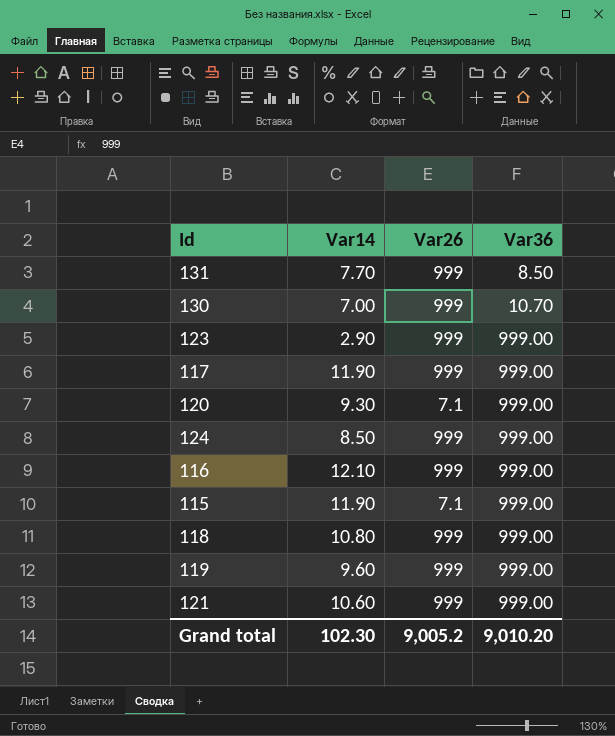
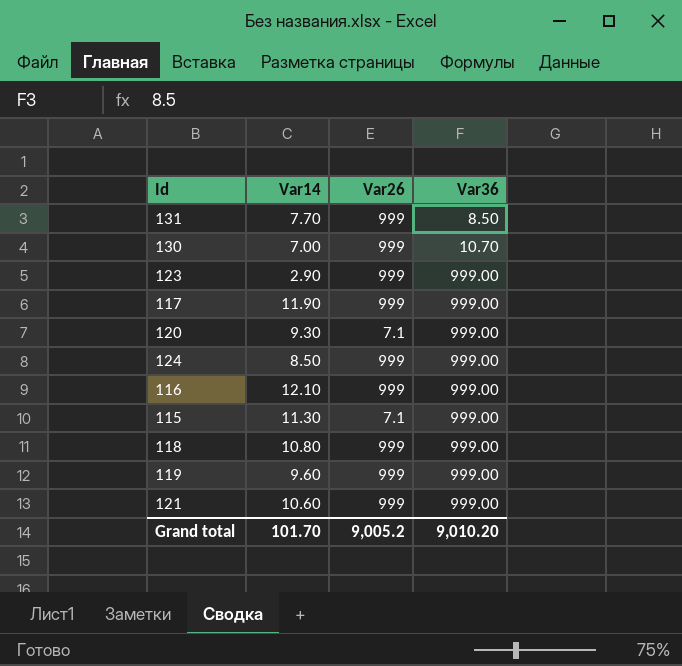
115 | Var14: 11.90 -> 11.30
Grand total | Var14: 102.30 -> 101.70

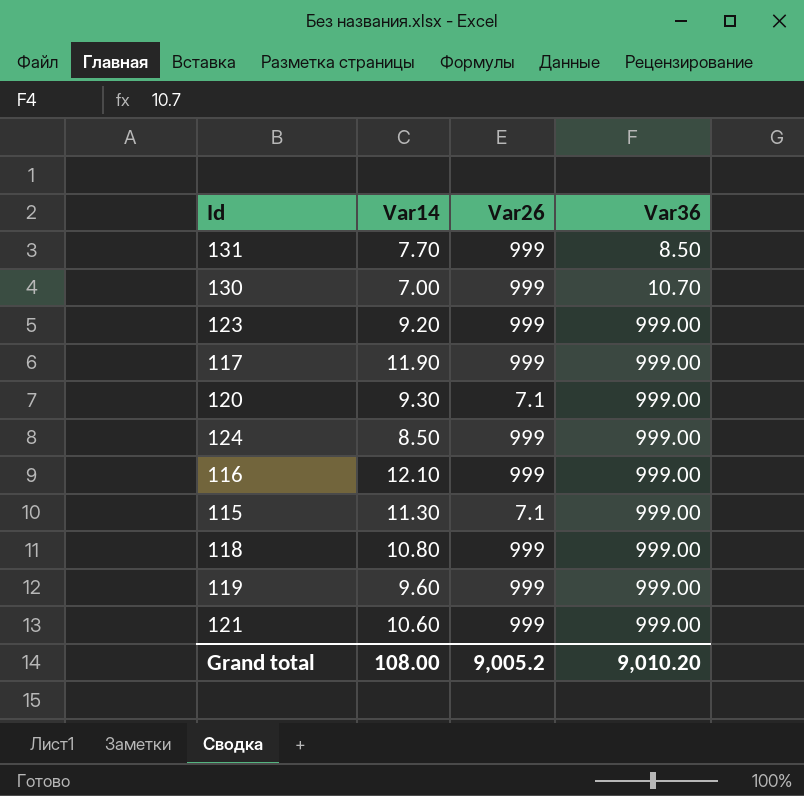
123 | Var14: 2.90 -> 9.20
Grand total | Var14: 101.70 -> 108.00

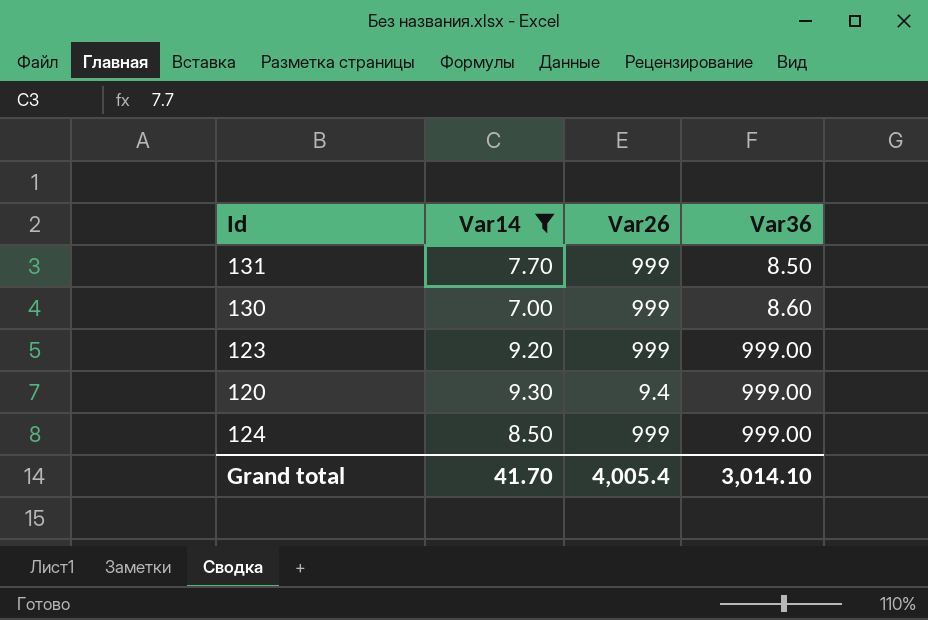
filter: none -> Var14 <= 9.30
130 | Var36: 10.70 -> 8.60
120 | Var26: 7.1 -> 9.4
Grand total | Var14: 108.00 -> 41.70
Grand total | Var26: 9,005.2 -> 4,005.4
Grand total | Var36: 9,010.20 -> 3,014.10

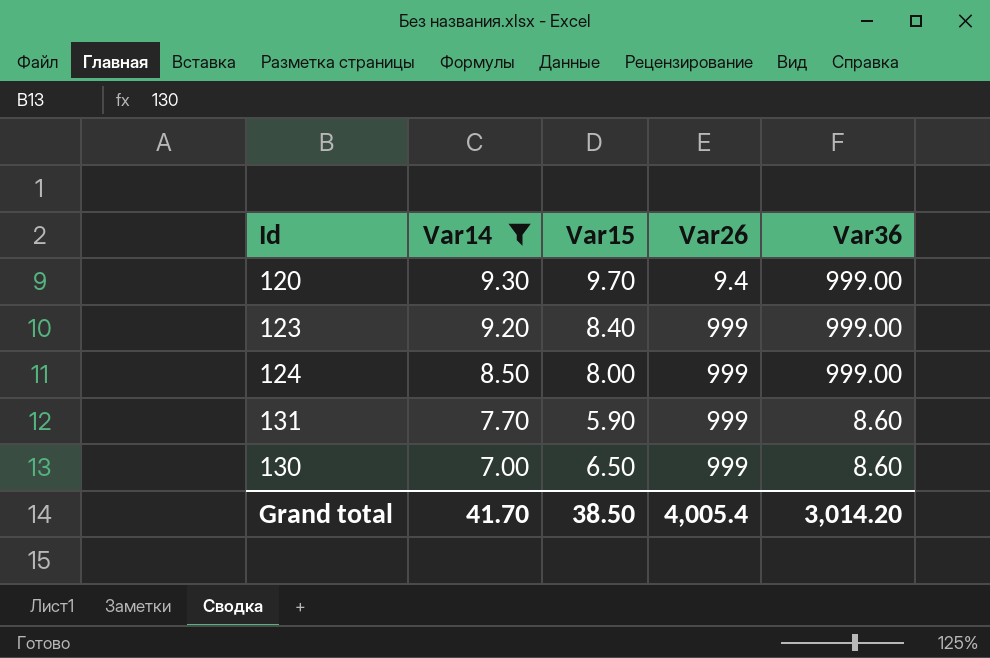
row order: Var36 ascending -> Var14 descending
column Var15 | position: none -> 3
131 | Var36: 8.50 -> 8.60
Grand total | Var36: 3,014.10 -> 3,014.20

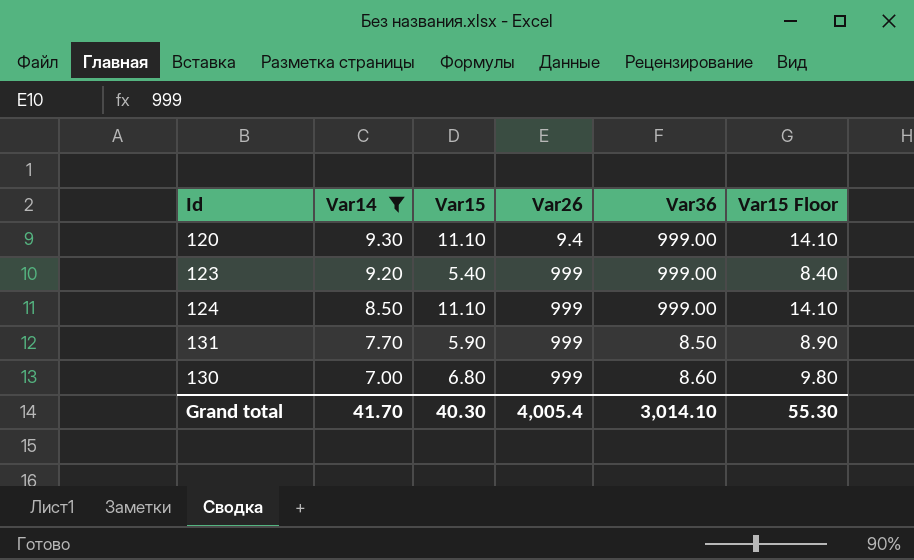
column Var15 Floor | formula: none -> [Var15] + 3
120 | Var15: 9.70 -> 11.10
123 | Var15: 8.40 -> 5.40
124 | Var15: 8.00 -> 11.10
131 | Var36: 8.60 -> 8.50
130 | Var15: 6.50 -> 6.80
Grand total | Var15: 38.50 -> 40.30
Grand total | Var36: 3,014.20 -> 3,014.10

